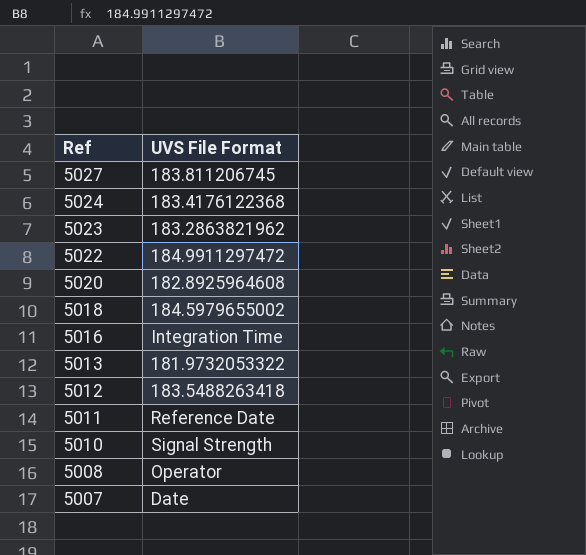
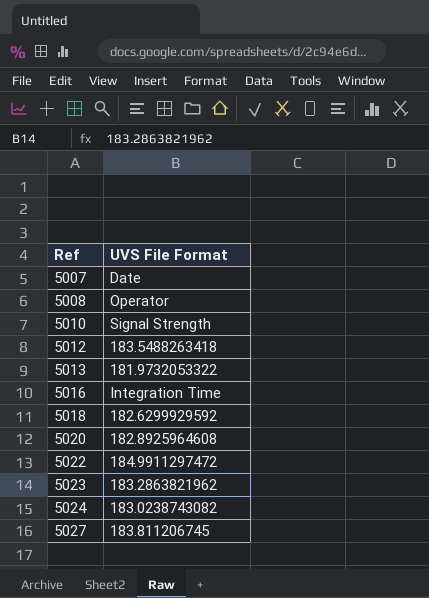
row order: Ref descending -> Ref ascending
row 5011: Reference Date -> none
5018 | UVS File Format: 184.5979655002 -> 182.6299929592
5024 | UVS File Format: 183.4176122368 -> 183.0238743082

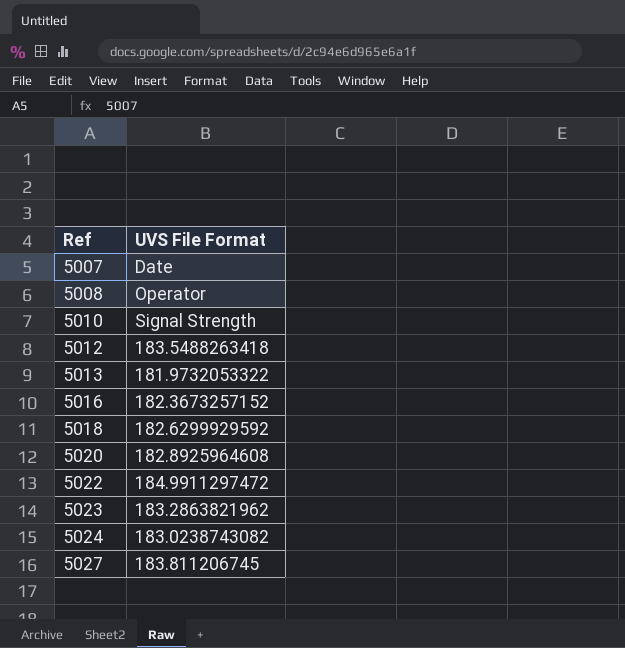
5016 | UVS File Format: Integration Time -> 182.3673257152

